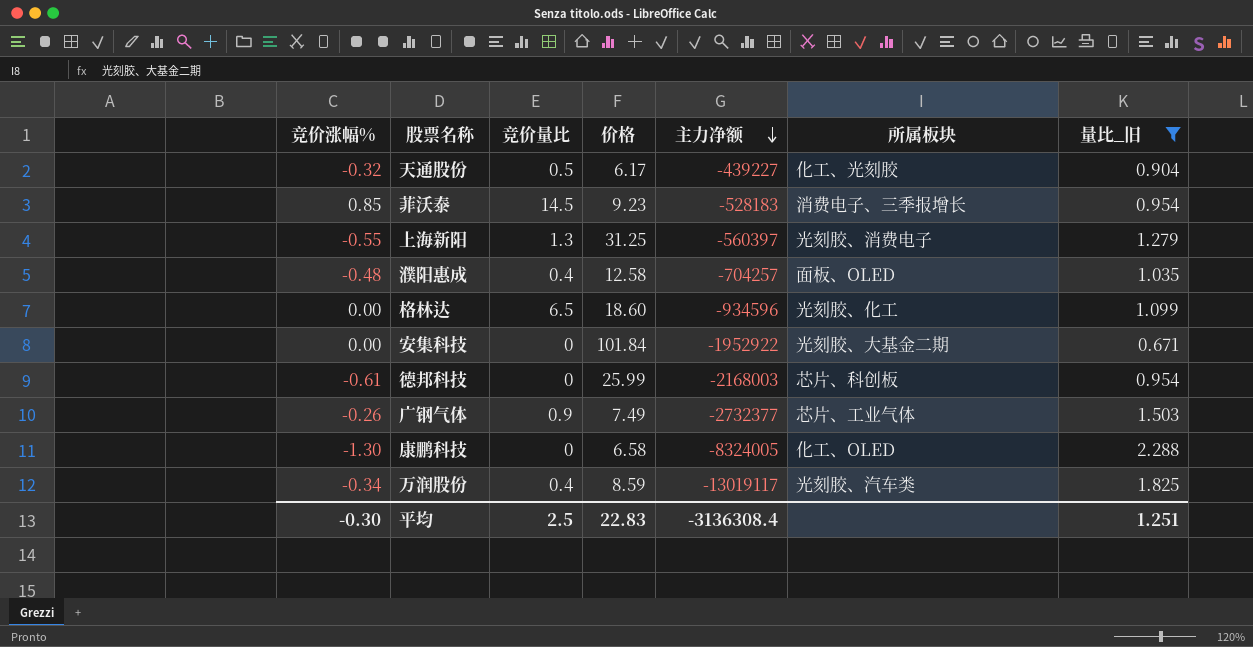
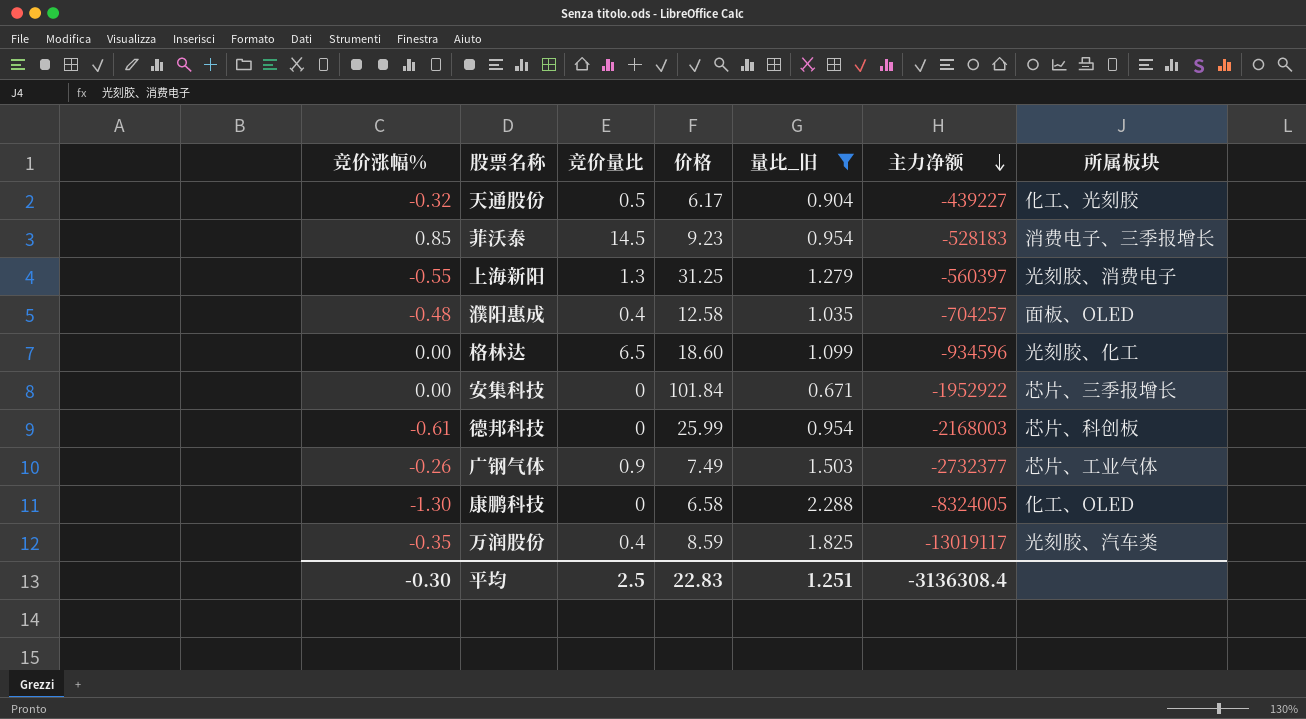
column 量比_旧 | position: 7 -> 5
安集科技 | 所属板块: 光刻胶、大基金二期 -> 芯片、三季报增长
万润股份 | 竞价涨幅%: -0.34 -> -0.35

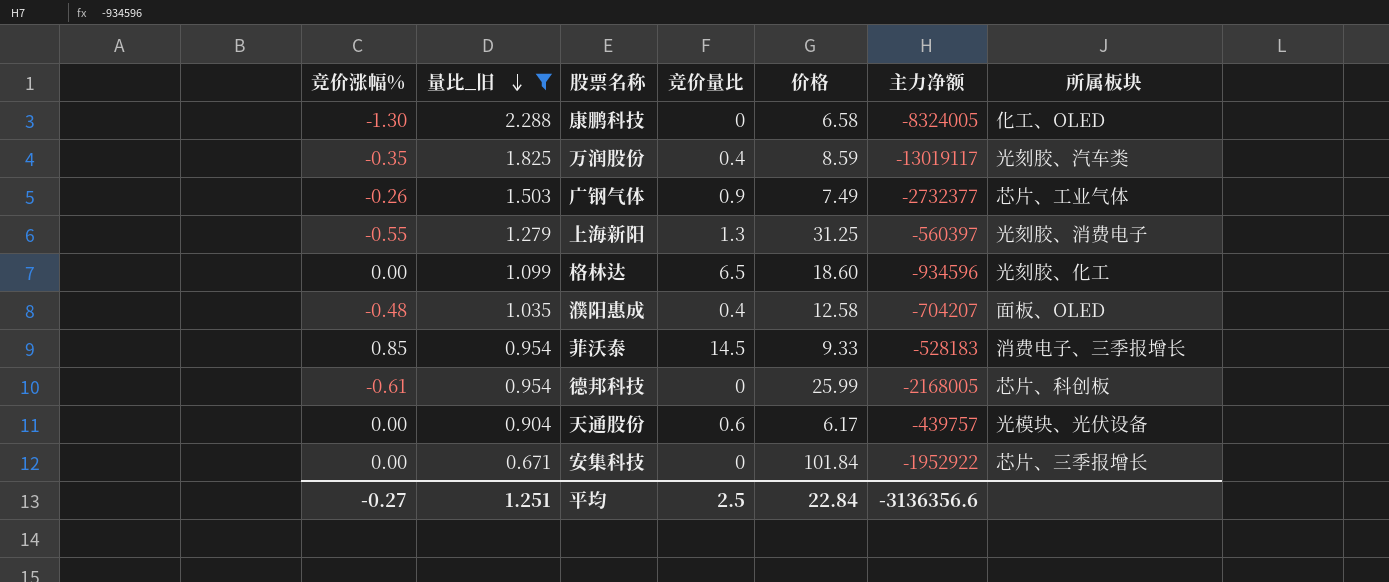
row order: 主力净额 descending -> 量比_旧 descending
column 量比_旧 | position: 5 -> 2
濮阳惠成 | 主力净额: -704257 -> -704207
菲沃泰 | 价格: 9.23 -> 9.33
德邦科技 | 主力净额: -2168003 -> -2168005
天通股份 | 竞价涨幅%: -0.32 -> 0.00
天通股份 | 竞价量比: 0.5 -> 0.6
天通股份 | 主力净额: -439227 -> -439757
天通股份 | 所属板块: 化工、光刻胶 -> 光模块、光伏设备
平均 | 竞价涨幅%: -0.30 -> -0.27
平均 | 价格: 22.83 -> 22.84
平均 | 主力净额: -3136308.4 -> -3136356.6

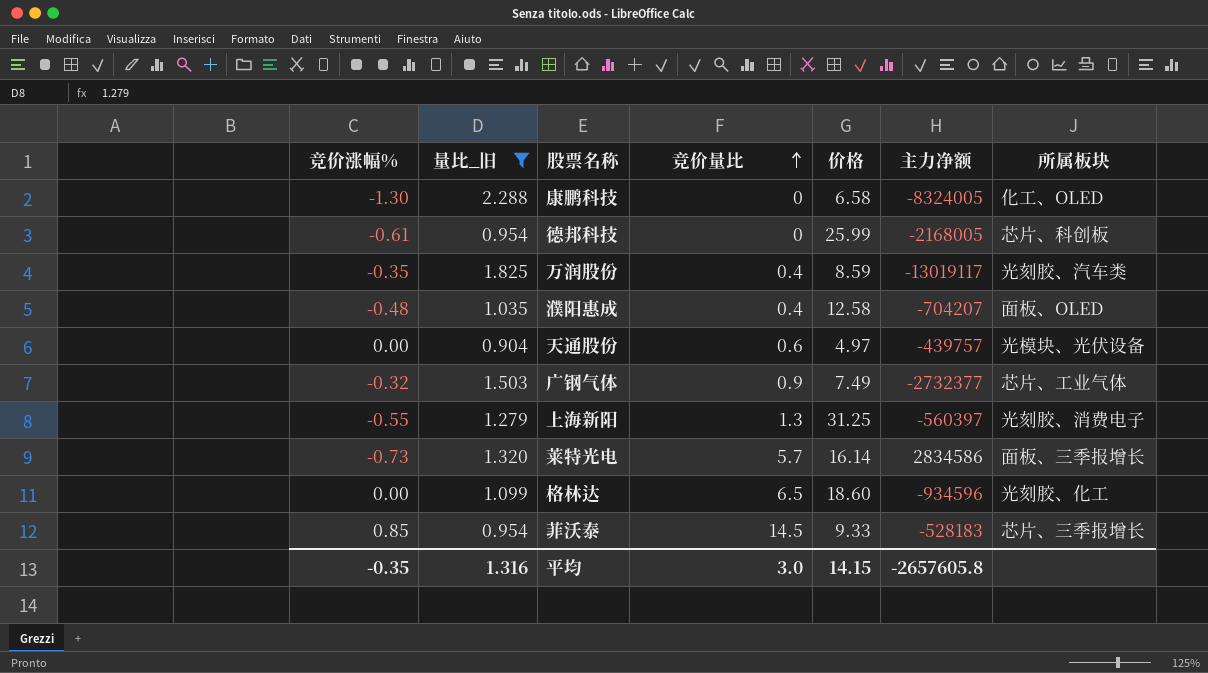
row order: 量比_旧 descending -> 竞价量比 ascending
row 安集科技: 0.00 | 0.671 | 0 | 101.84 | -1952922 | 芯片、三季报增长 -> none
天通股份 | 价格: 6.17 -> 4.97
广钢气体 | 竞价涨幅%: -0.26 -> -0.32
row 莱特光电: none -> -0.73 | 1.320 | 5.7 | 16.14 | 2834586 | 面板、三季报增长
菲沃泰 | 所属板块: 消费电子、三季报增长 -> 芯片、三季报增长
平均 | 竞价涨幅%: -0.27 -> -0.35
平均 | 量比_旧: 1.251 -> 1.316
平均 | 竞价量比: 2.5 -> 3.0
平均 | 价格: 22.84 -> 14.15
平均 | 主力净额: -3136356.6 -> -2657605.8

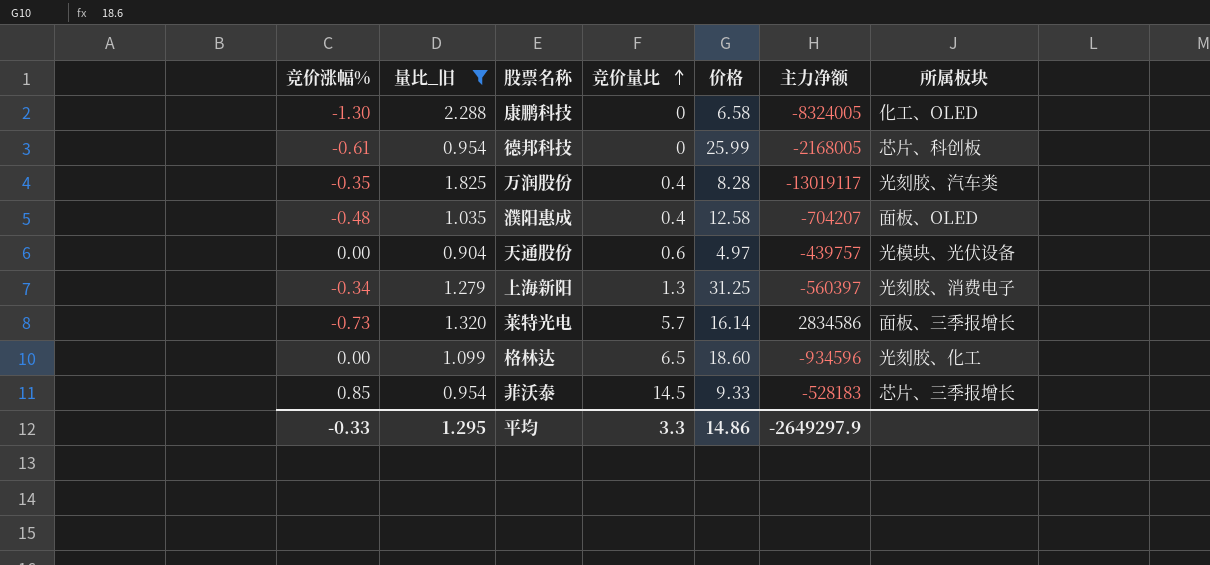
row 广钢气体: -0.32 | 1.503 | 0.9 | 7.49 | -2732377 | 芯片、工业气体 -> none
万润股份 | 价格: 8.59 -> 8.28
上海新阳 | 竞价涨幅%: -0.55 -> -0.34
平均 | 竞价涨幅%: -0.35 -> -0.33
平均 | 量比_旧: 1.316 -> 1.295
平均 | 竞价量比: 3.0 -> 3.3
平均 | 价格: 14.15 -> 14.86
平均 | 主力净额: -2657605.8 -> -2649297.9

